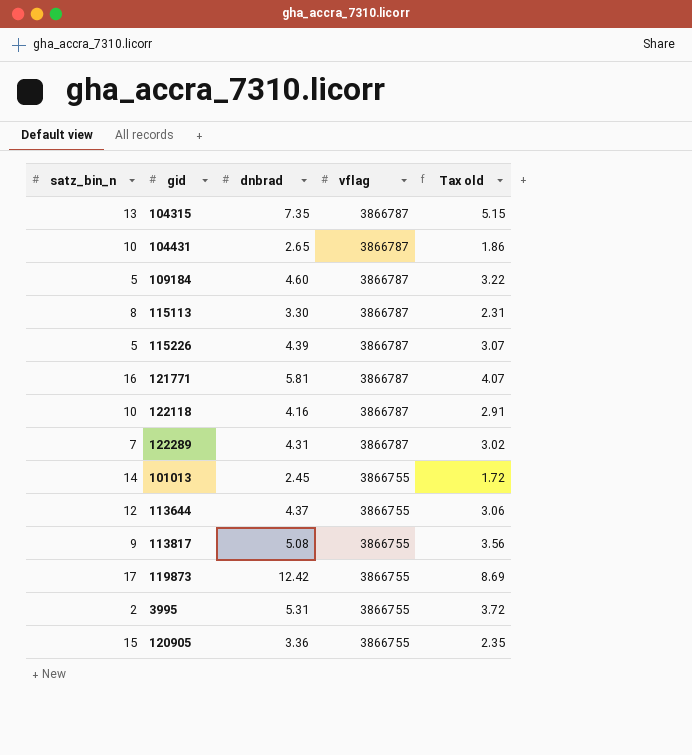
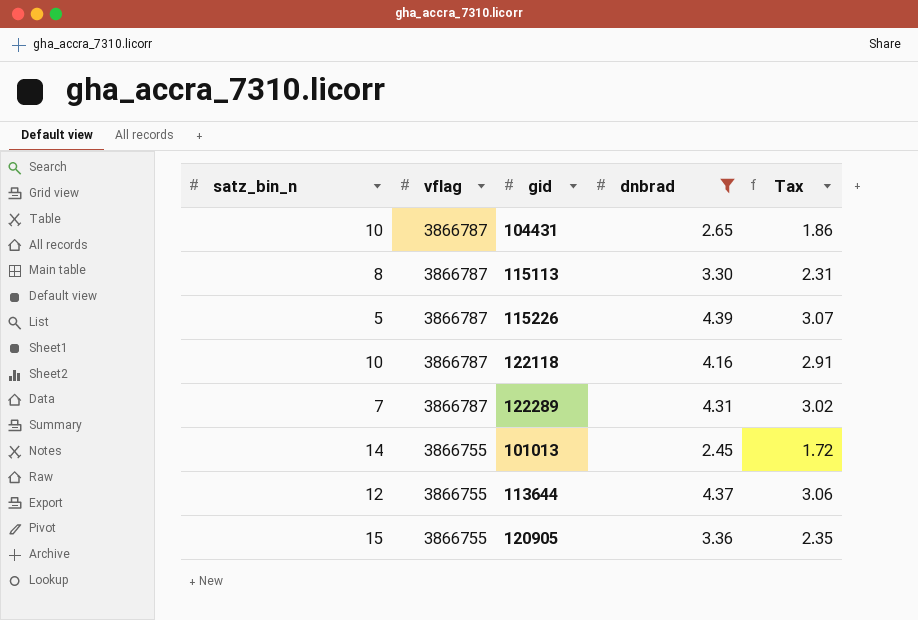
filter: none -> dnbrad <= 4.39
column vflag | position: 4 -> 2
column name: Tax old -> Tax

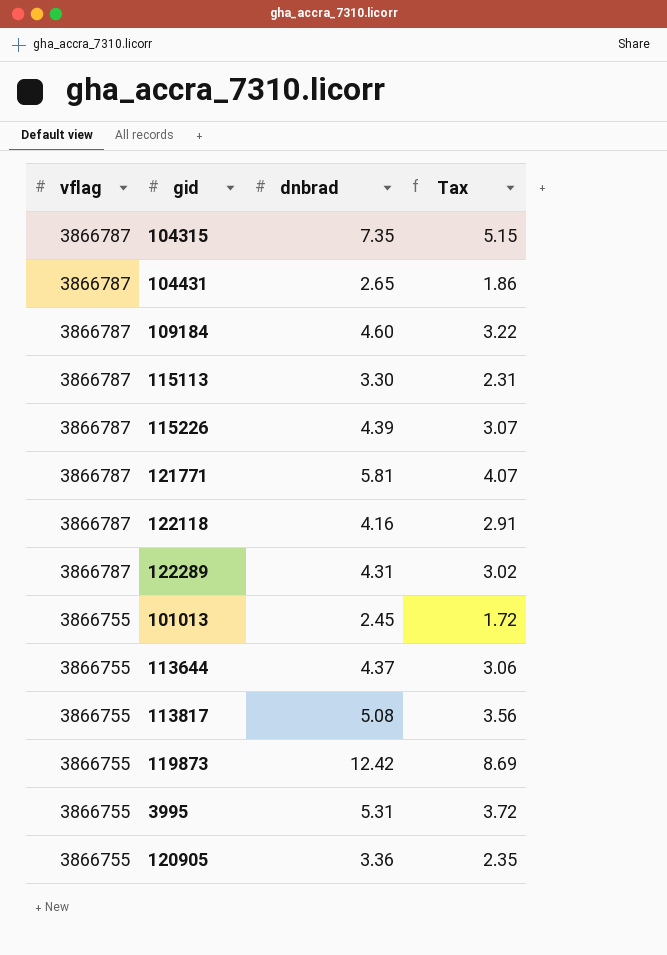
filter: dnbrad <= 4.39 -> none
column satz_bin_n | position: 1 -> none

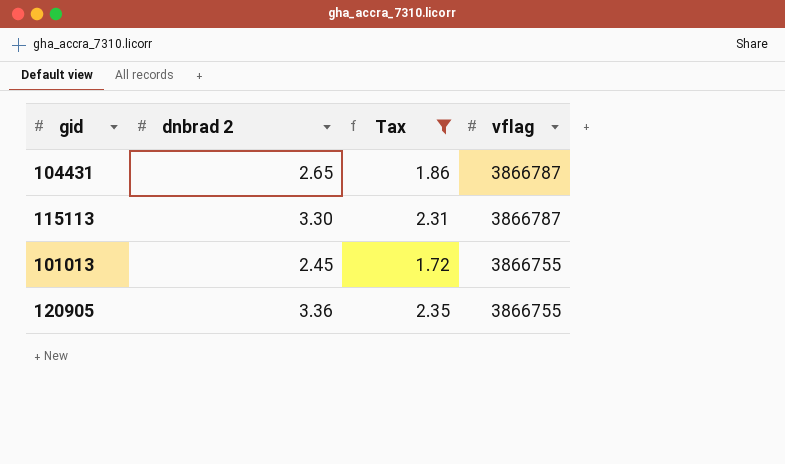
filter: none -> Tax <= 2.35
column name: dnbrad -> dnbrad 2
column vflag | position: 1 -> 4

